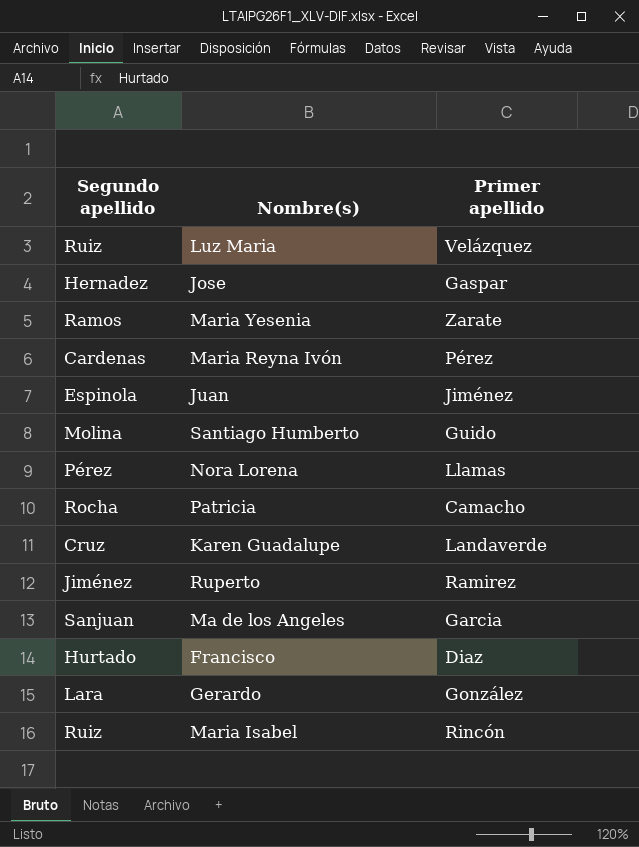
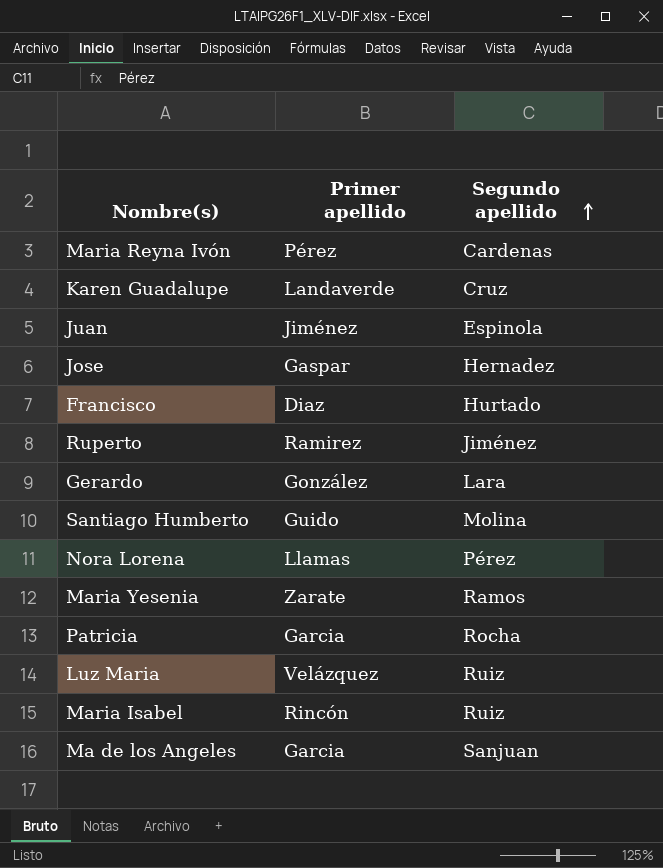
row order: none -> Segundo apellido ascending
column Segundo apellido | position: 1 -> 3
Patricia | Primer apellido: Camacho -> Garcia

